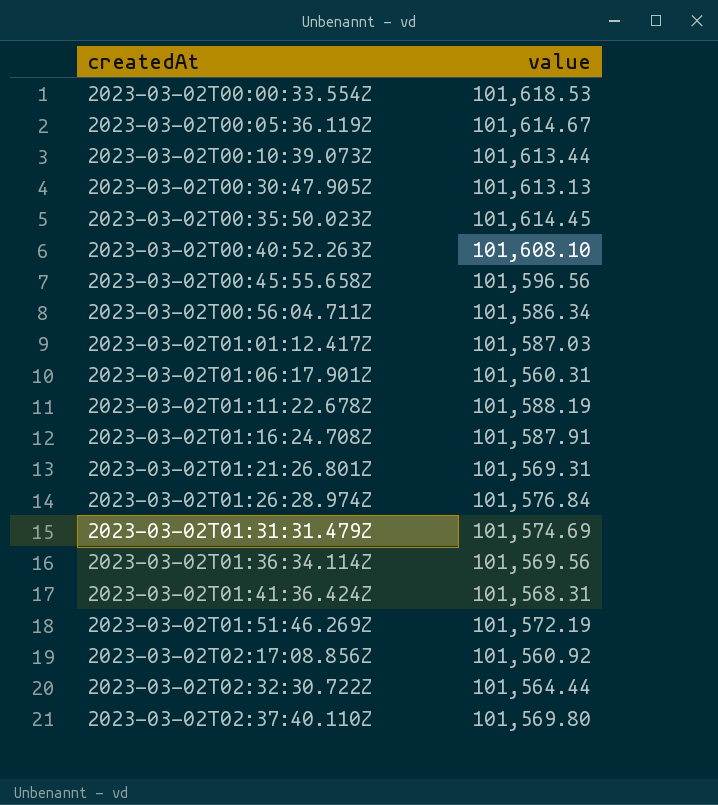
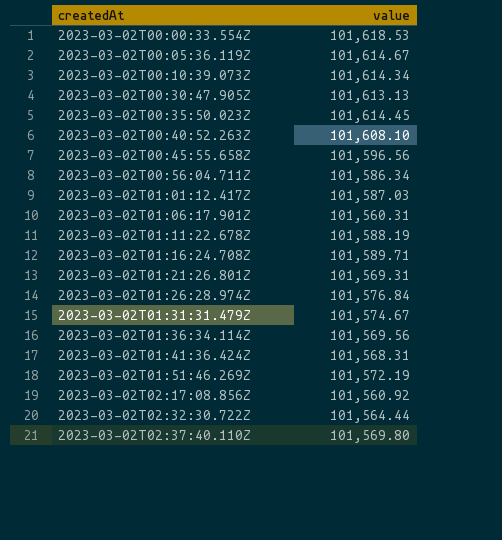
2023-03-02T00:10:39.073Z | value: 101,613.44 -> 101,614.34
2023-03-02T01:16:24.708Z | value: 101,587.91 -> 101,589.71
2023-03-02T01:31:31.479Z | value: 101,574.69 -> 101,574.67

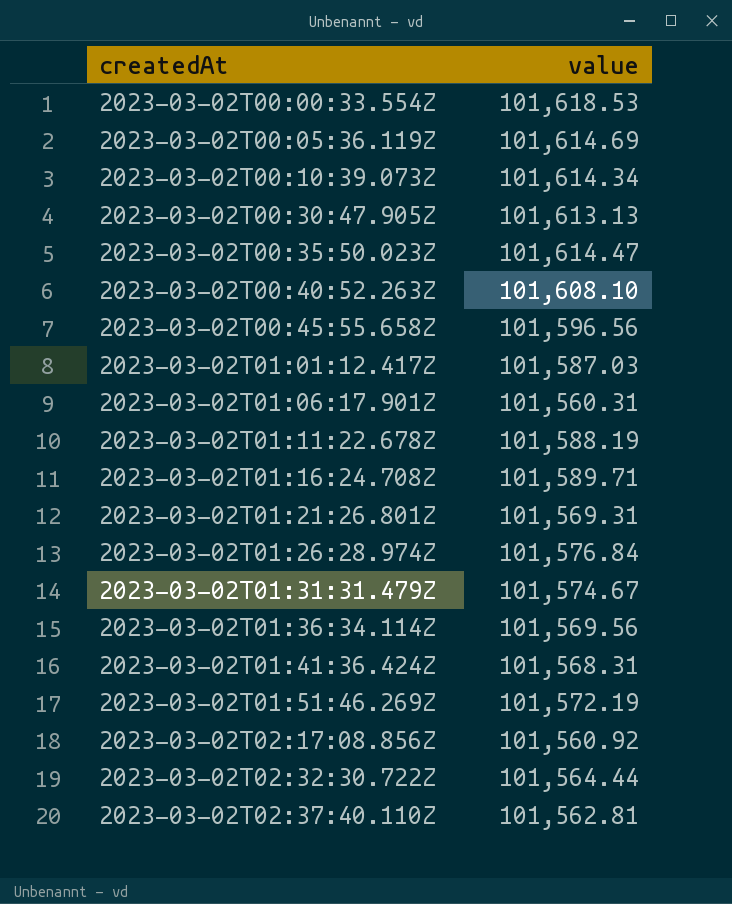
row 2023-03-02T00:56:04.711Z: 101,586.34 -> none
2023-03-02T00:05:36.119Z | value: 101,614.67 -> 101,614.69
2023-03-02T00:35:50.023Z | value: 101,614.45 -> 101,614.47
2023-03-02T02:37:40.110Z | value: 101,569.80 -> 101,562.81

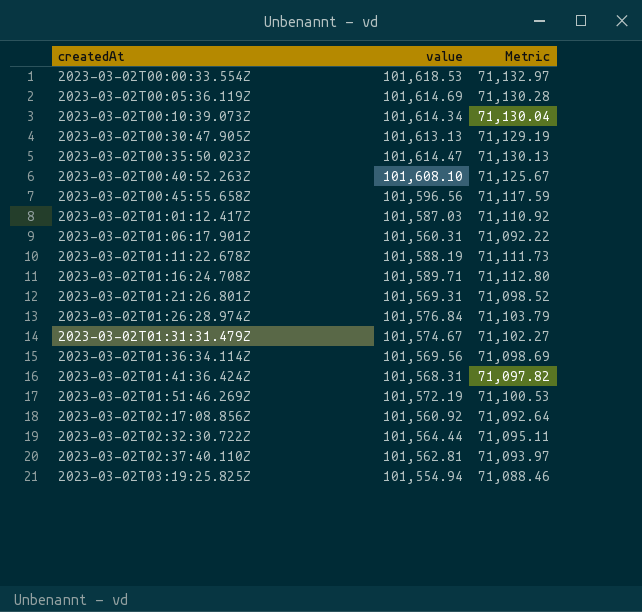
column Metric | formula: none -> [value] * 0.7
row 2023-03-02T03:19:25.825Z: none -> 101,554.94 | 71,088.46

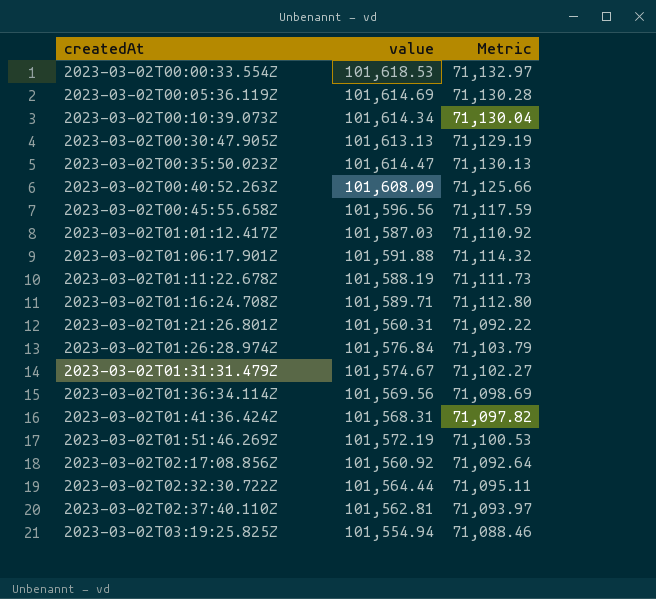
2023-03-02T00:40:52.263Z | value: 101,608.10 -> 101,608.09
2023-03-02T00:40:52.263Z | Metric: 71,125.67 -> 71,125.66
2023-03-02T01:06:17.901Z | value: 101,560.31 -> 101,591.88
2023-03-02T01:06:17.901Z | Metric: 71,092.22 -> 71,114.32
2023-03-02T01:21:26.801Z | value: 101,569.31 -> 101,560.31
2023-03-02T01:21:26.801Z | Metric: 71,098.52 -> 71,092.22

